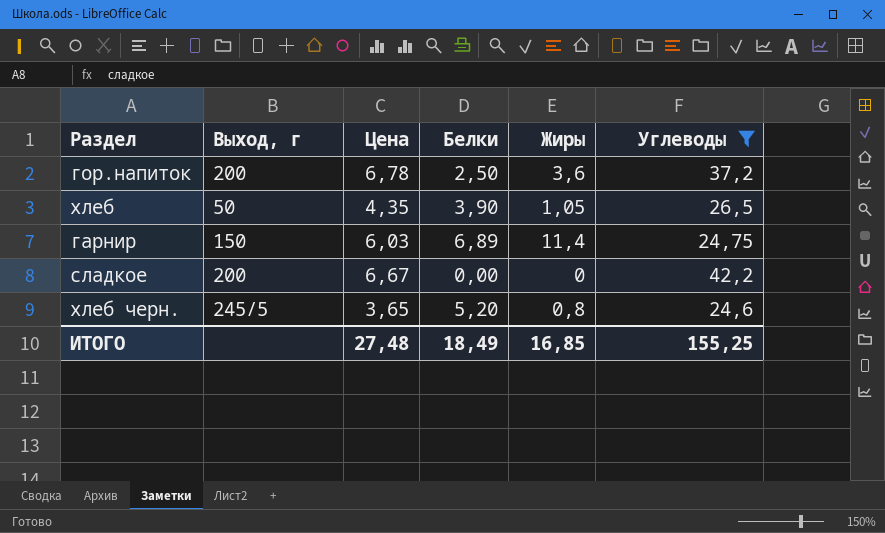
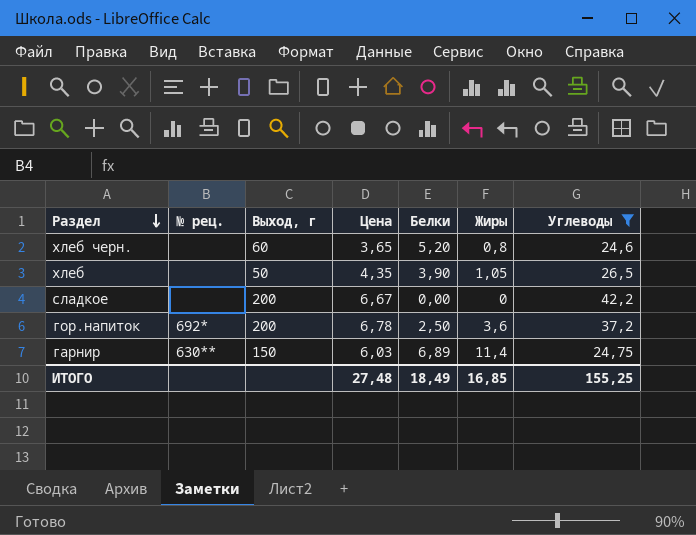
row order: none -> Раздел descending
column № рец. | position: none -> 2
хлеб черн. | Выход, г: 245/5 -> 60

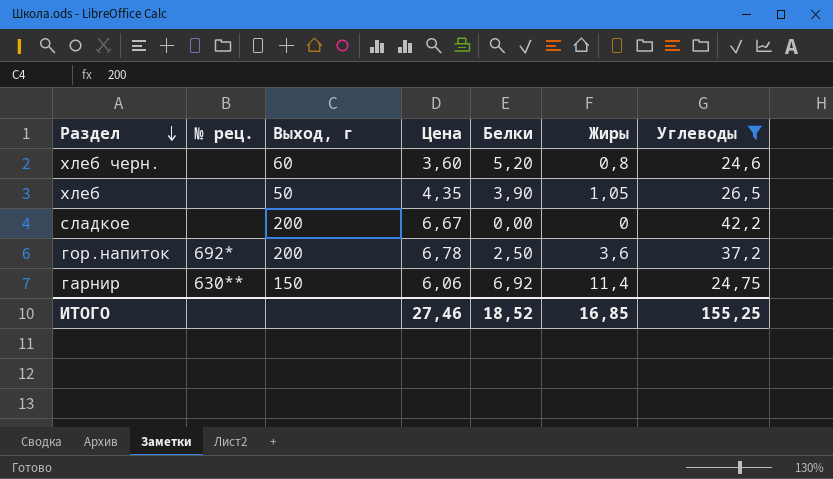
хлеб черн. | Цена: 3,65 -> 3,60
гарнир | Цена: 6,03 -> 6,06
гарнир | Белки: 6,89 -> 6,92
ИТОГО | Цена: 27,48 -> 27,46
ИТОГО | Белки: 18,49 -> 18,52

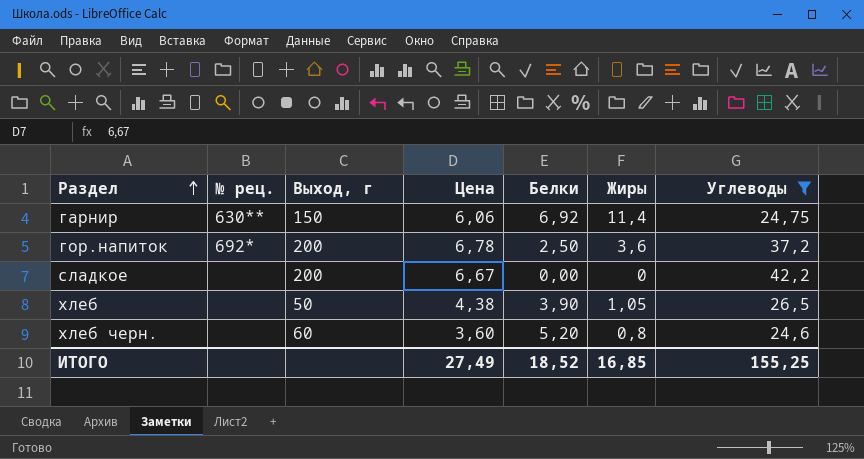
row order: Раздел descending -> Раздел ascending
хлеб | Цена: 4,35 -> 4,38
ИТОГО | Цена: 27,46 -> 27,49

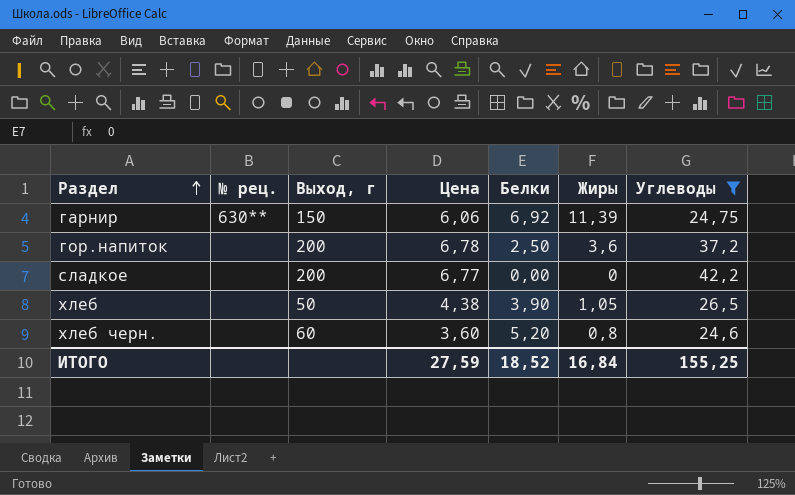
гарнир | Жиры: 11,4 -> 11,39
гор.напиток | № рец.: 692* -> none
сладкое | Цена: 6,67 -> 6,77
ИТОГО | Цена: 27,49 -> 27,59
ИТОГО | Жиры: 16,85 -> 16,84

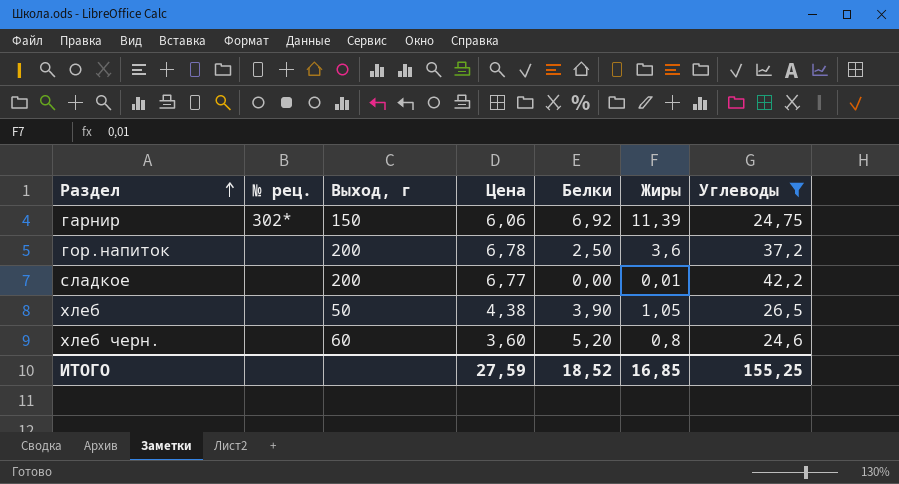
гарнир | № рец.: 630** -> 302*
сладкое | Жиры: 0 -> 0,01
ИТОГО | Жиры: 16,84 -> 16,85

